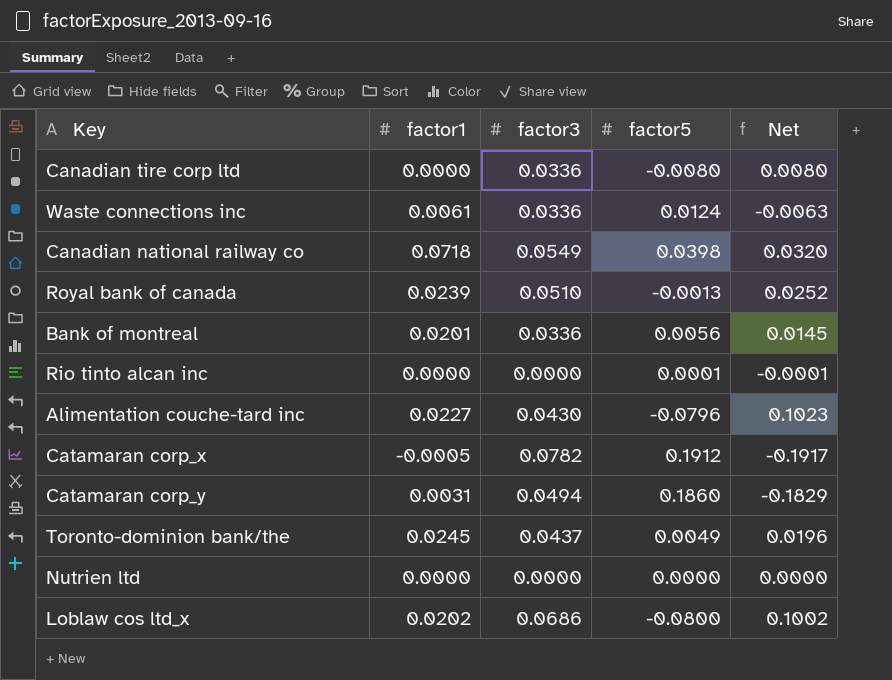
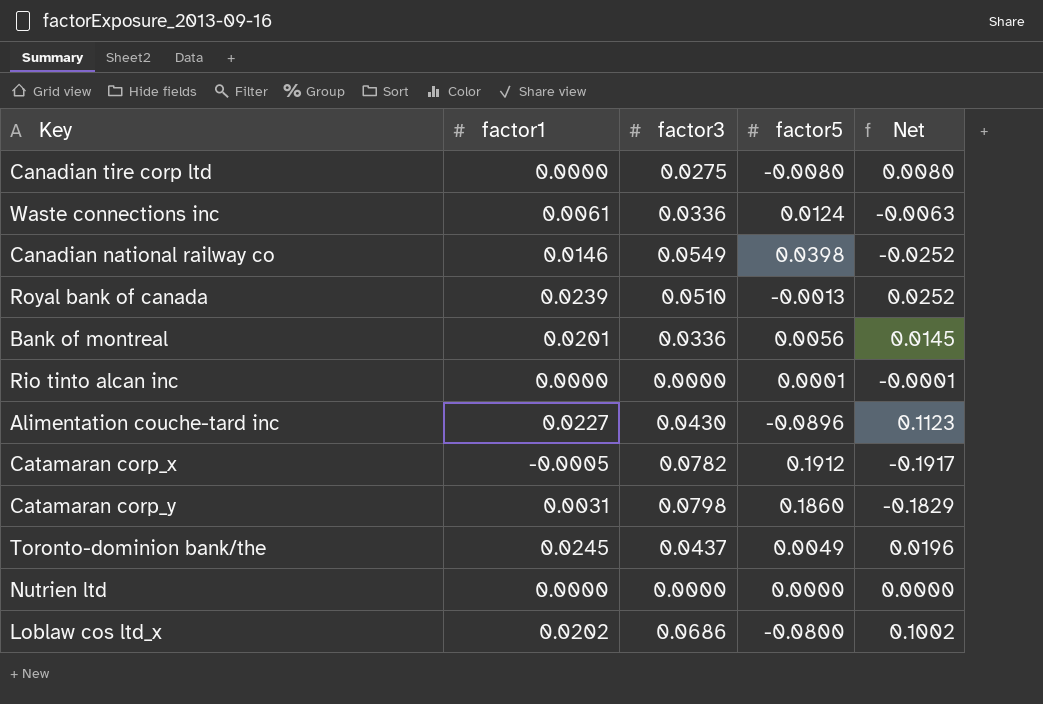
Canadian tire corp ltd | factor3: 0.0336 -> 0.0275
Canadian national railway co | factor1: 0.0718 -> 0.0146
Canadian national railway co | Net: 0.0320 -> -0.0252
Alimentation couche-tard inc | factor5: -0.0796 -> -0.0896
Alimentation couche-tard inc | Net: 0.1023 -> 0.1123
Catamaran corp_y | factor3: 0.0494 -> 0.0798

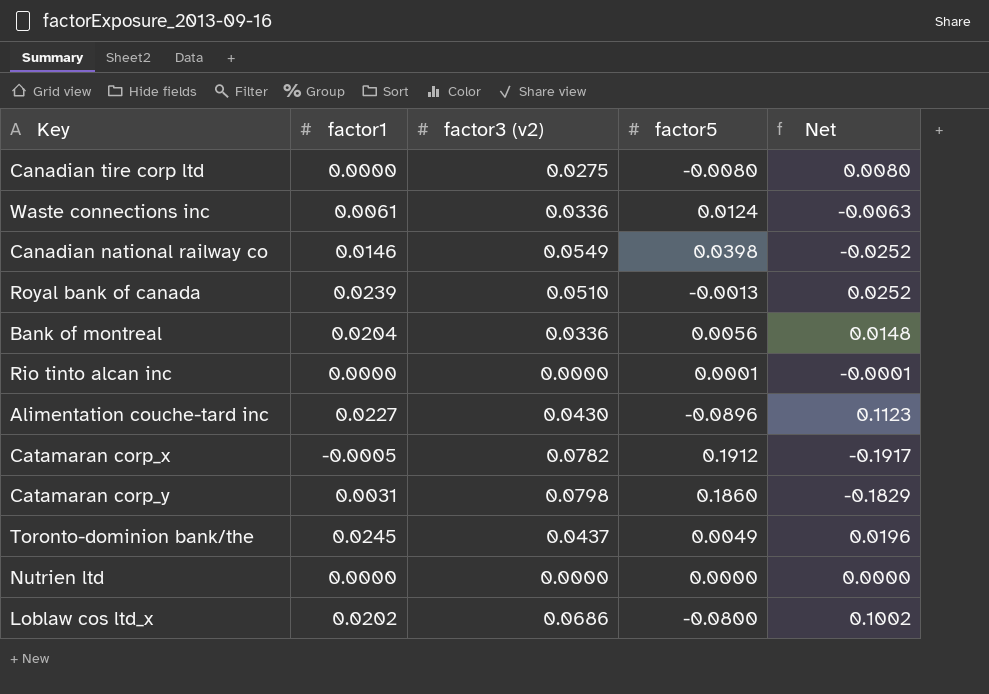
column name: factor3 -> factor3 (v2)
Bank of montreal | factor1: 0.0201 -> 0.0204
Bank of montreal | Net: 0.0145 -> 0.0148

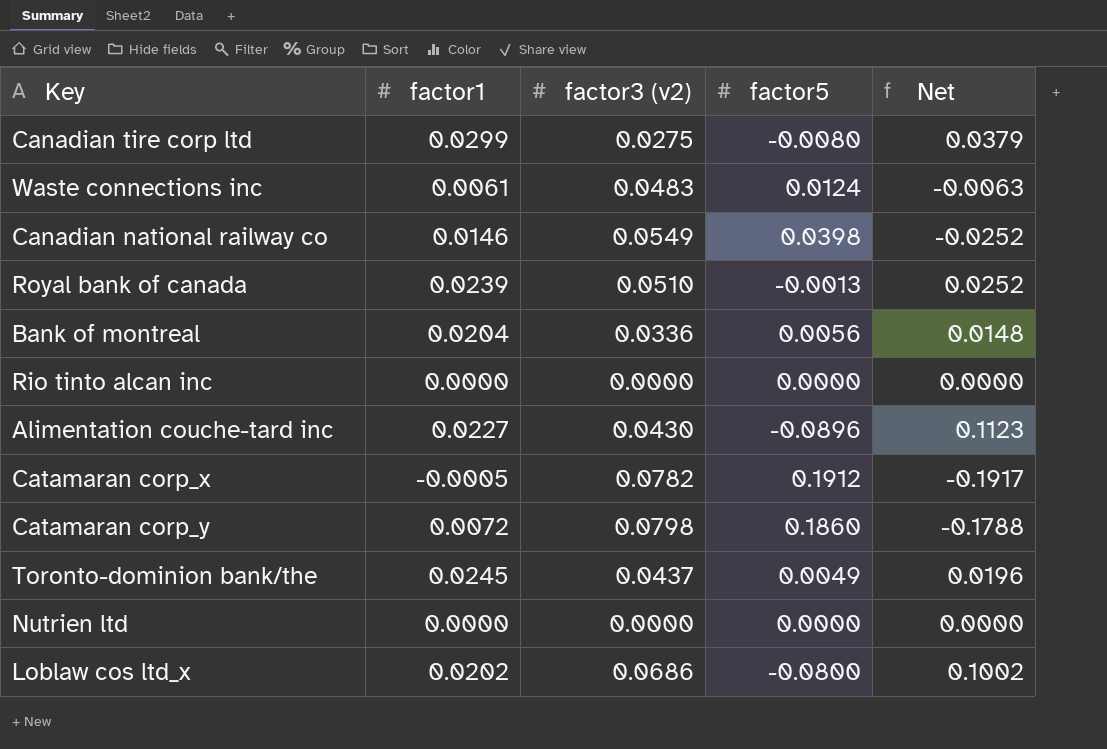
Canadian tire corp ltd | factor1: 0.0000 -> 0.0299
Canadian tire corp ltd | Net: 0.0080 -> 0.0379
Waste connections inc | factor3 (v2): 0.0336 -> 0.0483
Rio tinto alcan inc | factor5: 0.0001 -> 0.0000
Rio tinto alcan inc | Net: -0.0001 -> 0.0000
Catamaran corp_y | factor1: 0.0031 -> 0.0072
Catamaran corp_y | Net: -0.1829 -> -0.1788

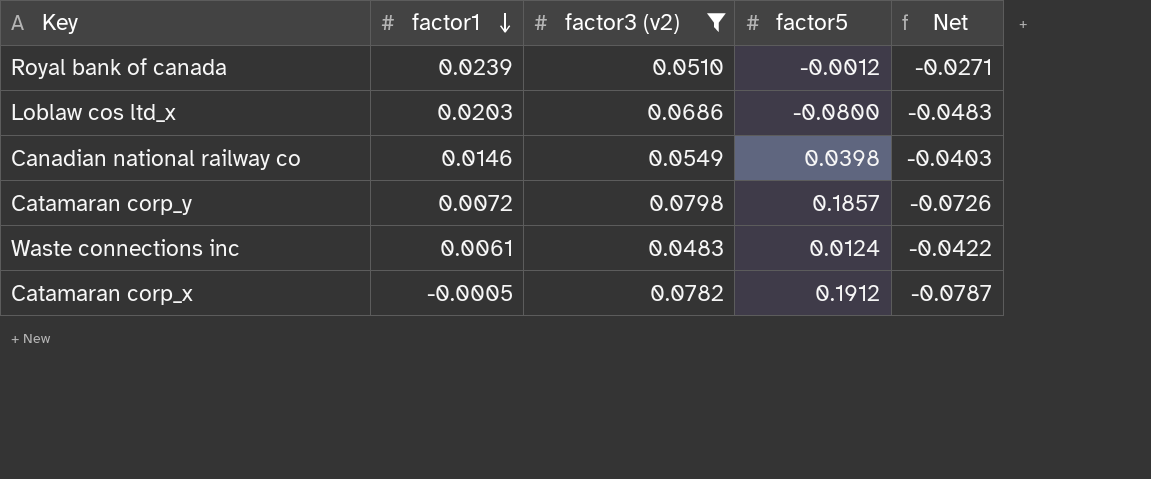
filter: none -> factor3 (v2) >= 0.0483
row order: none -> factor1 descending
column Net | formula: [factor1] - [factor5] -> [factor1] - [factor3 (v2)]
Royal bank of canada | factor5: -0.0013 -> -0.0012
Loblaw cos ltd_x | factor1: 0.0202 -> 0.0203
Catamaran corp_y | factor5: 0.1860 -> 0.1857

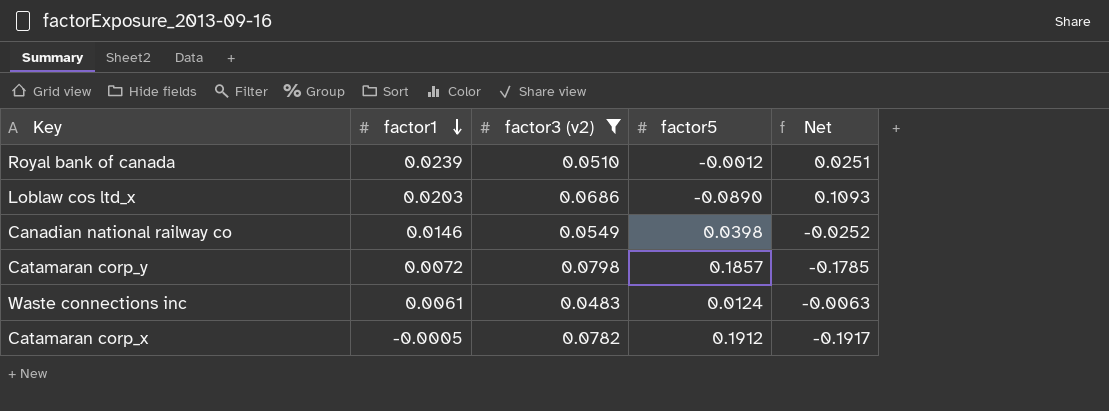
column Net | formula: [factor1] - [factor3 (v2)] -> [factor1] - [factor5]
Loblaw cos ltd_x | factor5: -0.0800 -> -0.0890

